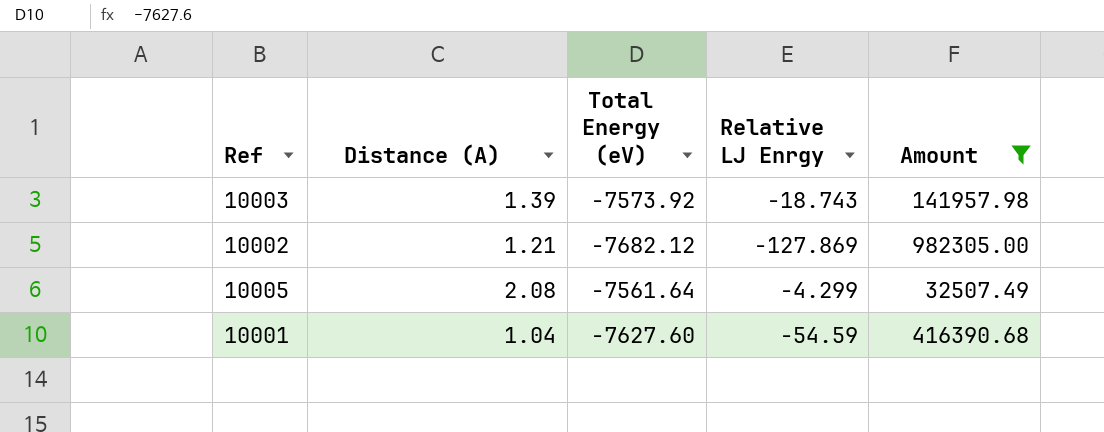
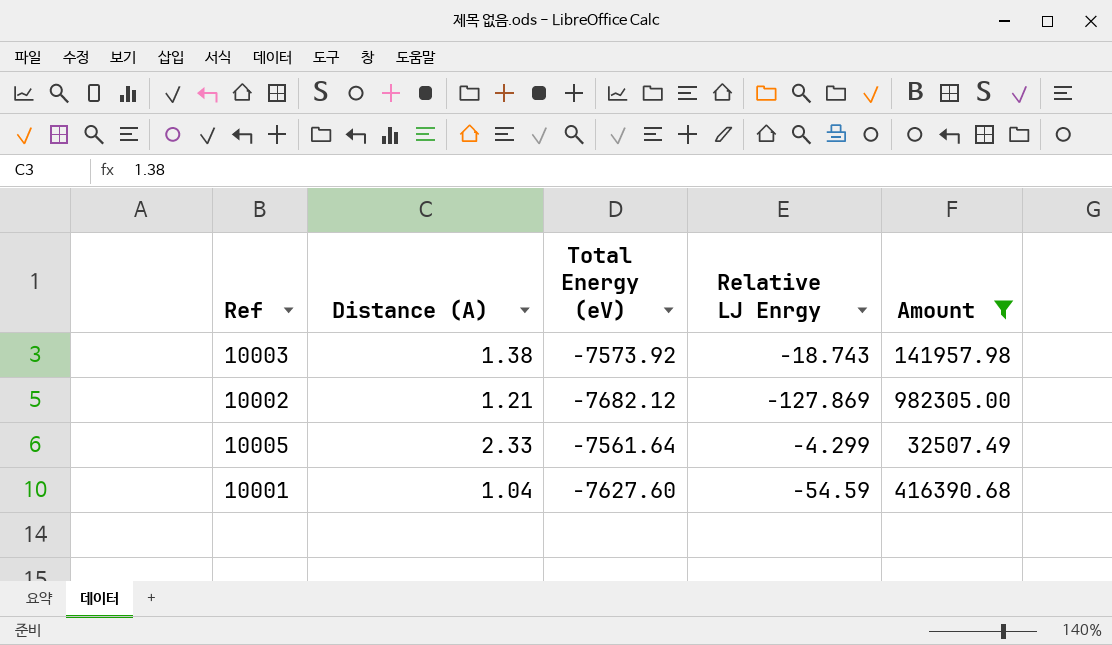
10003 | Distance (A): 1.39 -> 1.38
10005 | Distance (A): 2.08 -> 2.33

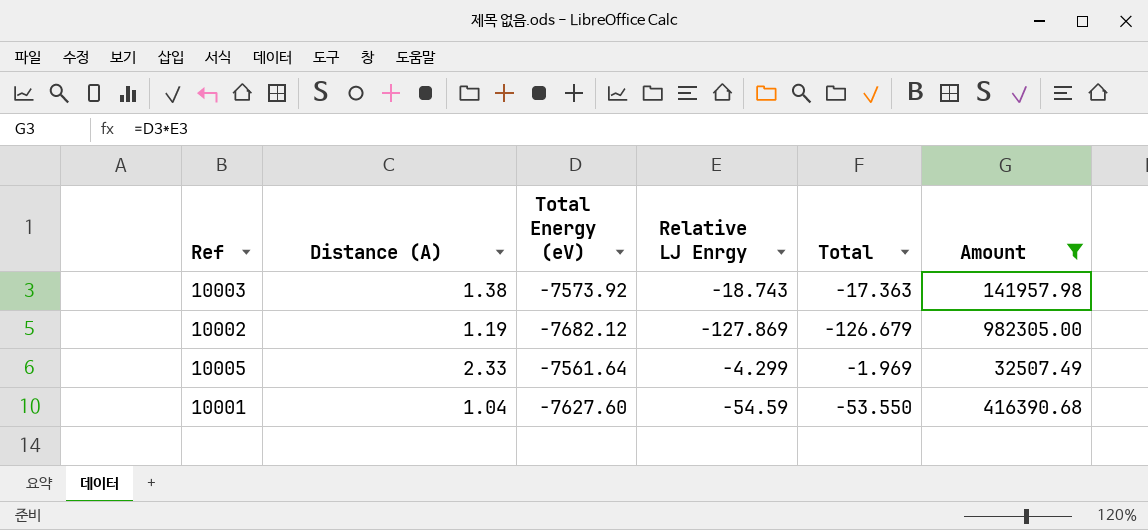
column Total | formula: none -> [Distance (A)] + [Relative LJ Enrgy]
10002 | Distance (A): 1.21 -> 1.19

